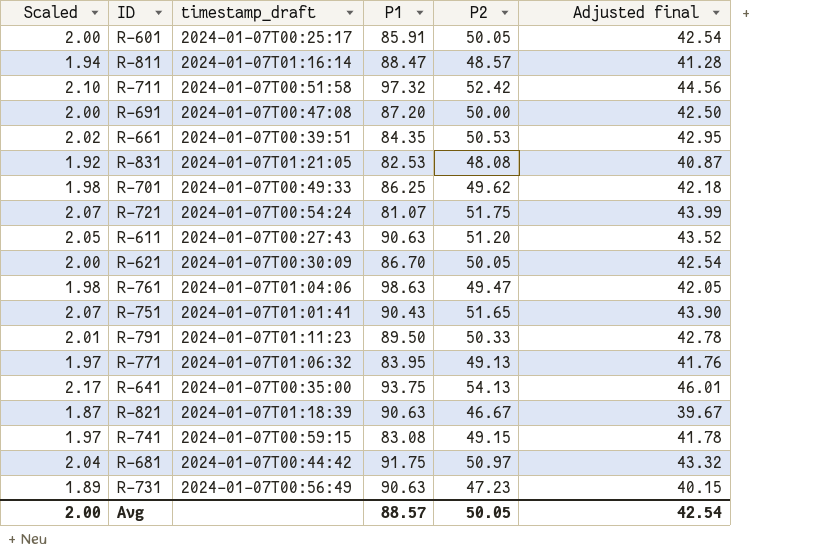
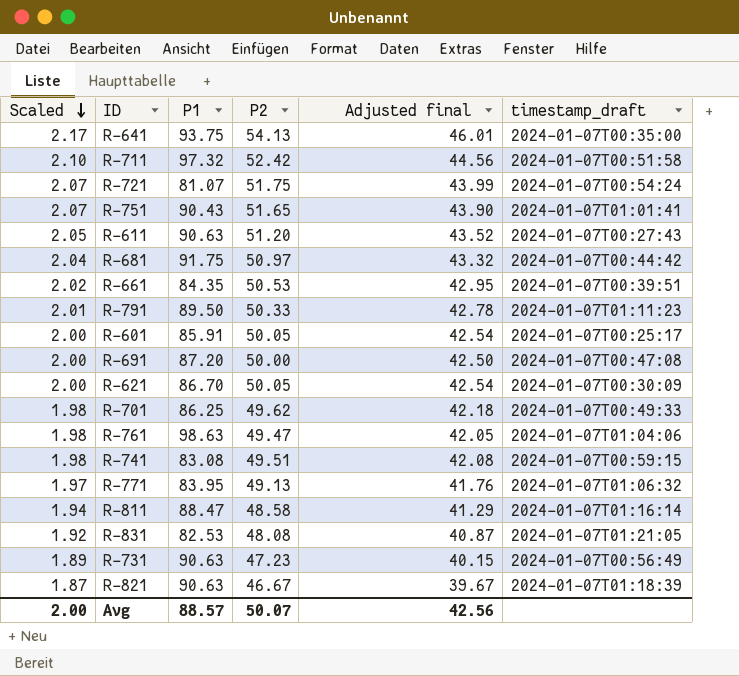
row order: none -> Scaled descending
column timestamp_draft | position: 3 -> 6
R-741 | Scaled: 1.97 -> 1.98
R-741 | P2: 49.15 -> 49.51
R-741 | Adjusted final: 41.78 -> 42.08
R-811 | P2: 48.57 -> 48.58
R-811 | Adjusted final: 41.28 -> 41.29
Avg | P2: 50.05 -> 50.07
Avg | Adjusted final: 42.54 -> 42.56

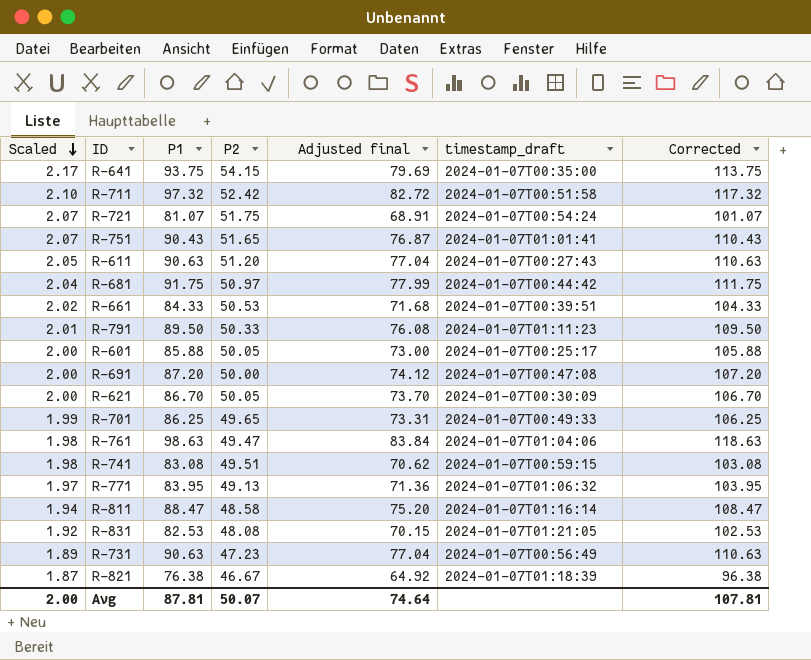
column Adjusted final | formula: [P2] * 0.85 -> [P1] * 0.85
column Corrected | formula: none -> [P1] + 20
R-641 | P2: 54.13 -> 54.15
R-661 | P1: 84.35 -> 84.33
R-601 | P1: 85.91 -> 85.88
R-701 | Scaled: 1.98 -> 1.99
R-701 | P2: 49.62 -> 49.65
R-821 | P1: 90.63 -> 76.38
Avg | P1: 88.57 -> 87.81
Avg | Adjusted final: 42.56 -> 74.64

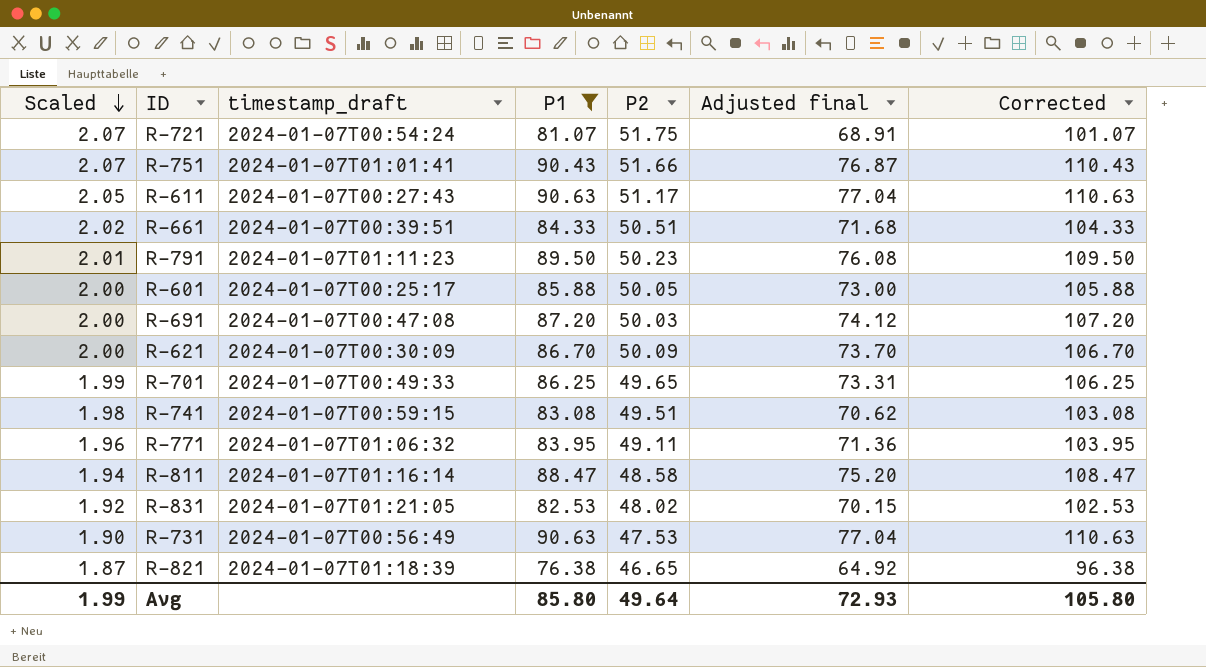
filter: none -> P1 <= 90.63
column timestamp_draft | position: 6 -> 3
R-751 | P2: 51.65 -> 51.66
R-611 | P2: 51.20 -> 51.17
R-661 | P2: 50.53 -> 50.51
R-791 | P2: 50.33 -> 50.23
R-691 | P2: 50.00 -> 50.03
R-621 | P2: 50.05 -> 50.09
R-771 | Scaled: 1.97 -> 1.96
R-771 | P2: 49.13 -> 49.11
R-831 | P2: 48.08 -> 48.02
R-731 | Scaled: 1.89 -> 1.90
R-731 | P2: 47.23 -> 47.53
R-821 | P2: 46.67 -> 46.65
Avg | Scaled: 2.00 -> 1.99
Avg | P1: 87.81 -> 85.80
Avg | P2: 50.07 -> 49.64
Avg | Adjusted final: 74.64 -> 72.93
Avg | Corrected: 107.81 -> 105.80

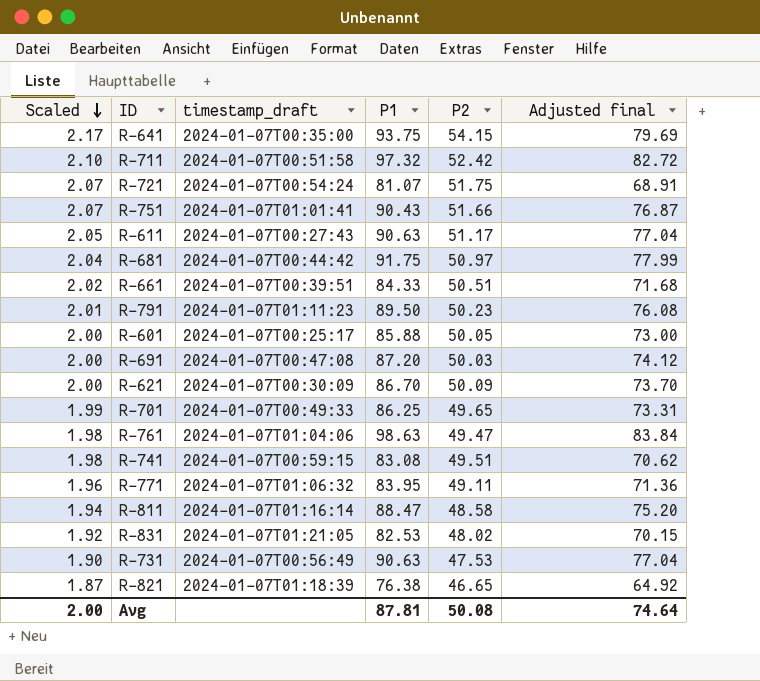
filter: P1 <= 90.63 -> none
column Corrected | formula: [P1] + 20 -> none
Avg | Scaled: 1.99 -> 2.00
Avg | P1: 85.80 -> 87.81
Avg | P2: 49.64 -> 50.08
Avg | Adjusted final: 72.93 -> 74.64

